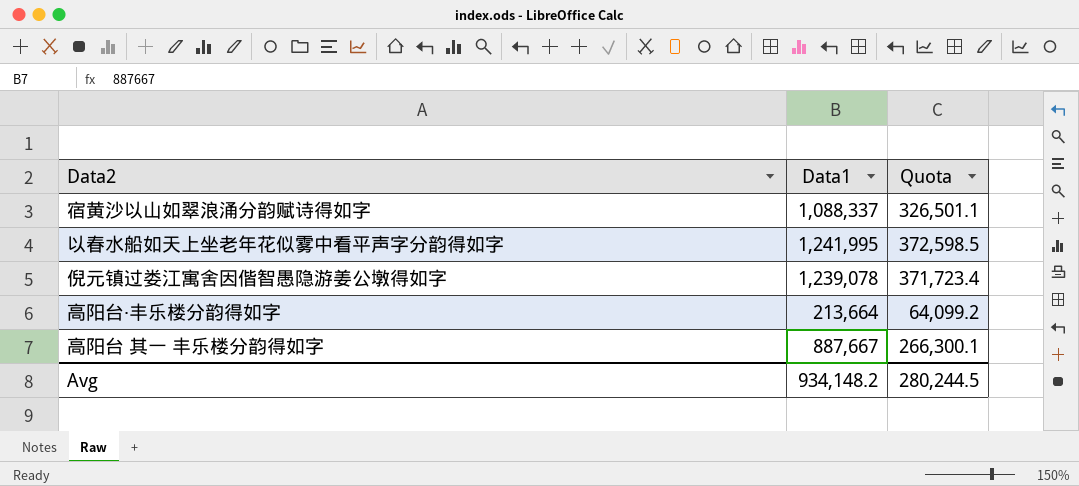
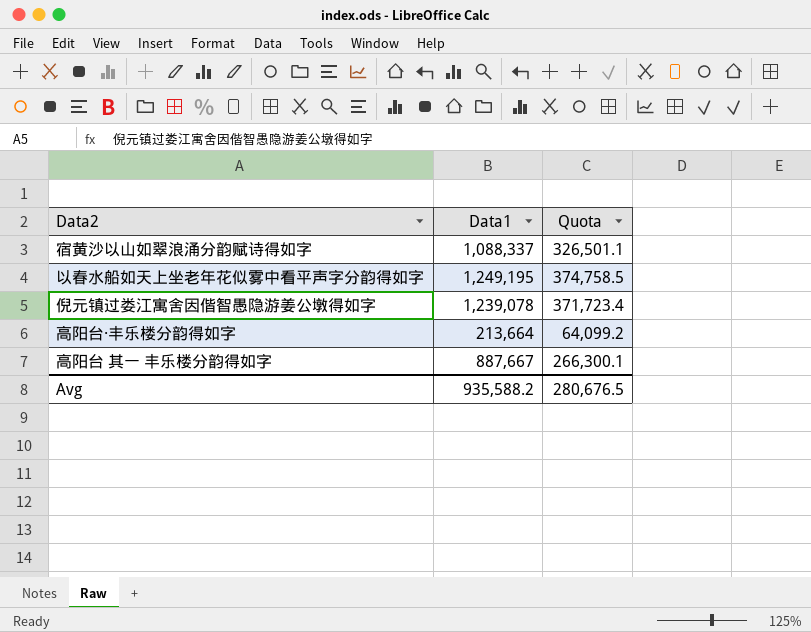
以春水船如天上坐老年花似雾中看平声字分韵得如字 | Data1: 1,241,995 -> 1,249,195
以春水船如天上坐老年花似雾中看平声字分韵得如字 | Quota: 372,598.5 -> 374,758.5
Avg | Data1: 934,148.2 -> 935,588.2
Avg | Quota: 280,244.5 -> 280,676.5

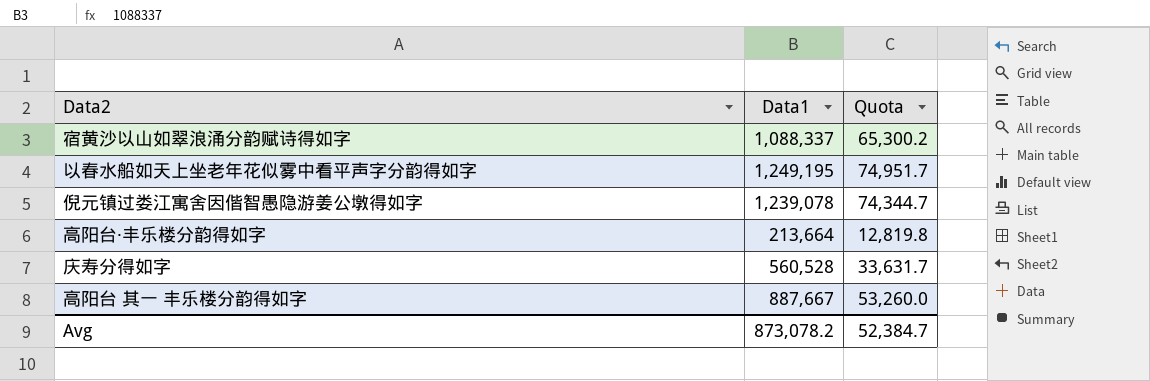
column Quota | formula: [Data1] * 0.3 -> [Data1] * 0.06
row 庆寿分得如字: none -> 560,528 | 33,631.7
Avg | Data1: 935,588.2 -> 873,078.2
Avg | Quota: 280,676.5 -> 52,384.7

